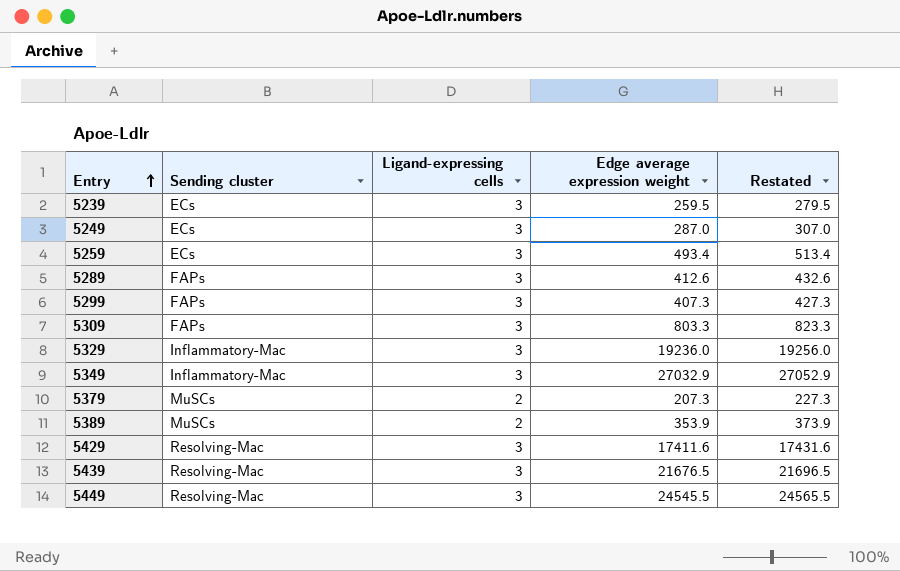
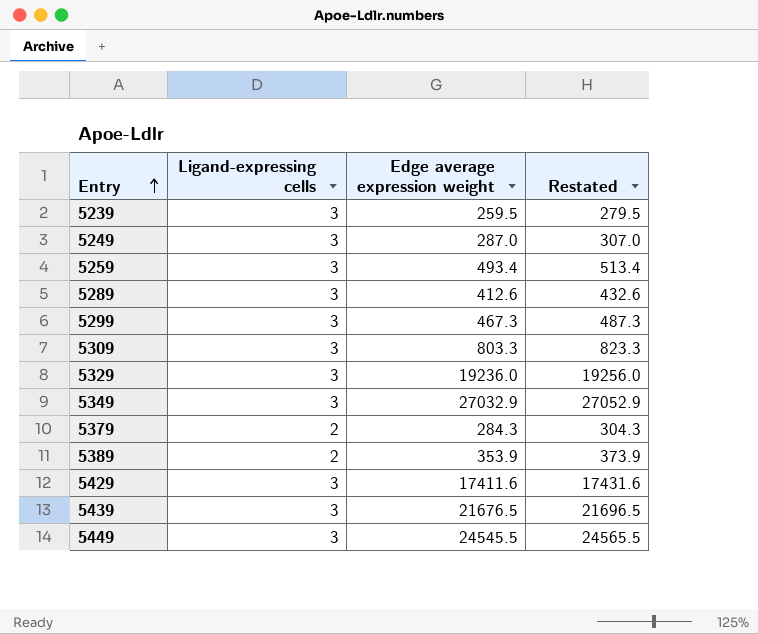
column Sending cluster | position: 2 -> none
5299 | Edge average expression weight: 407.3 -> 467.3
5299 | Restated: 427.3 -> 487.3
5379 | Edge average expression weight: 207.3 -> 284.3
5379 | Restated: 227.3 -> 304.3

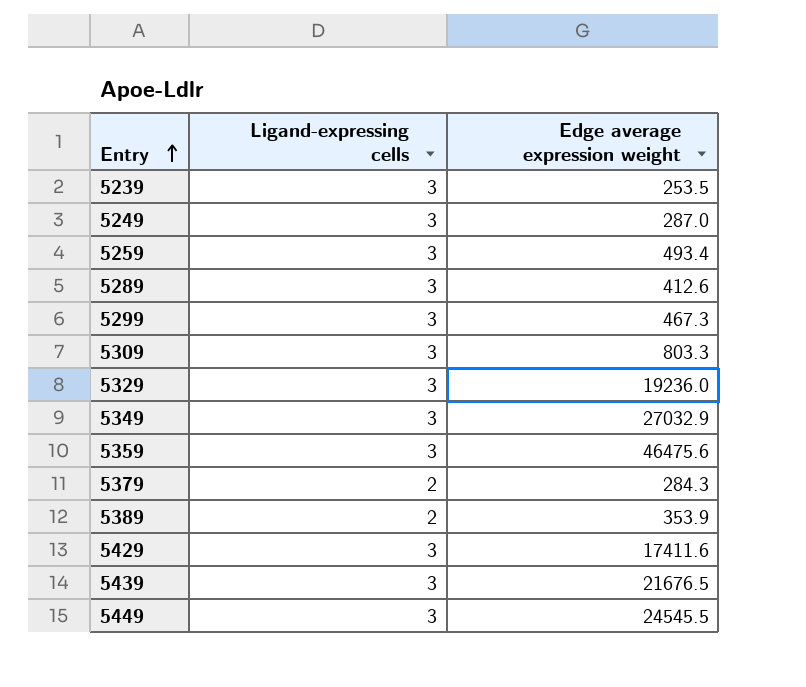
column Restated | formula: [Edge average expression weight] + 20 -> none
5239 | Edge average expression weight: 259.5 -> 253.5
row 5359: none -> 3 | 46475.6

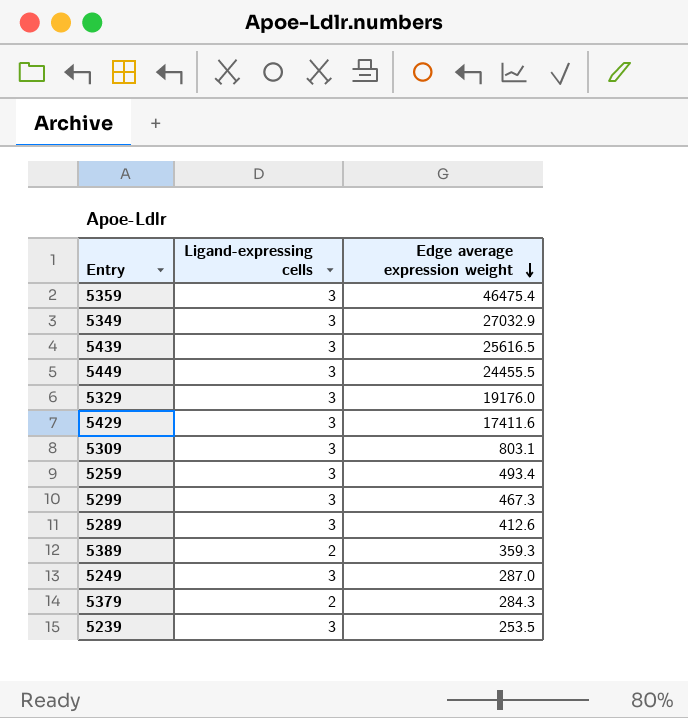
row order: Entry ascending -> Edge average expression weight descending
5359 | Edge average expression weight: 46475.6 -> 46475.4
5439 | Edge average expression weight: 21676.5 -> 25616.5
5449 | Edge average expression weight: 24545.5 -> 24455.5
5329 | Edge average expression weight: 19236.0 -> 19176.0
5309 | Edge average expression weight: 803.3 -> 803.1
5389 | Edge average expression weight: 353.9 -> 359.3

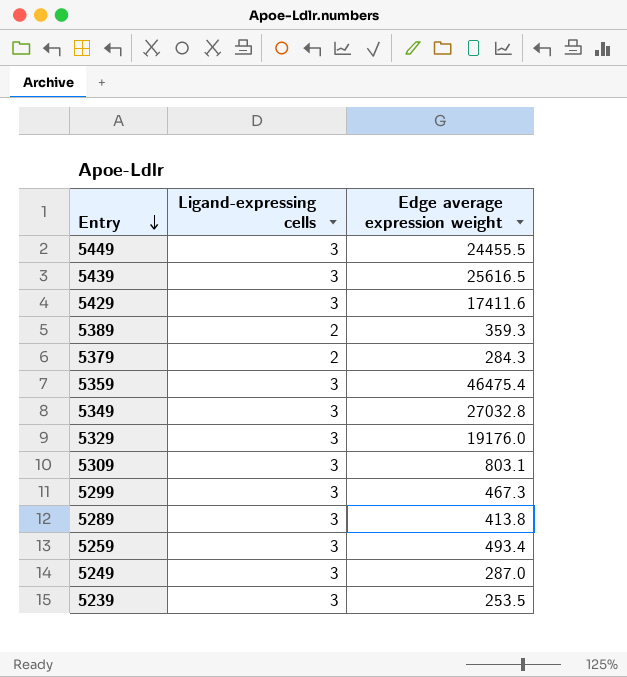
row order: Edge average expression weight descending -> Entry descending
5349 | Edge average expression weight: 27032.9 -> 27032.8
5289 | Edge average expression weight: 412.6 -> 413.8

